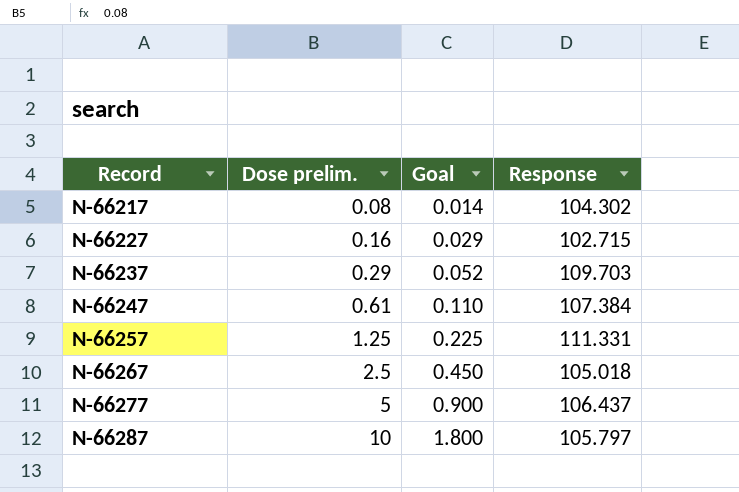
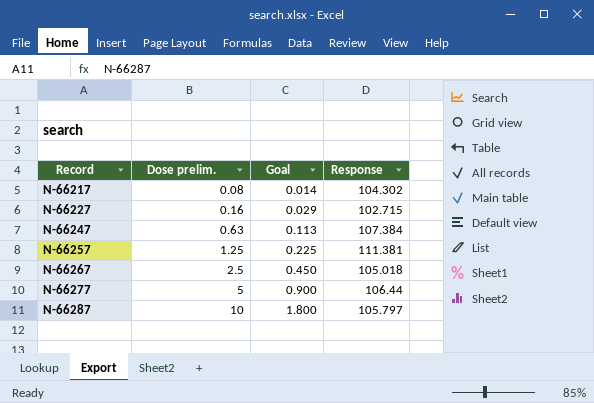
row N-66237: 0.29 | 0.052 | 109.703 -> none
N-66247 | Dose prelim.: 0.61 -> 0.63
N-66247 | Goal: 0.110 -> 0.113
N-66257 | Response: 111.331 -> 111.381
N-66277 | Response: 106.437 -> 106.44

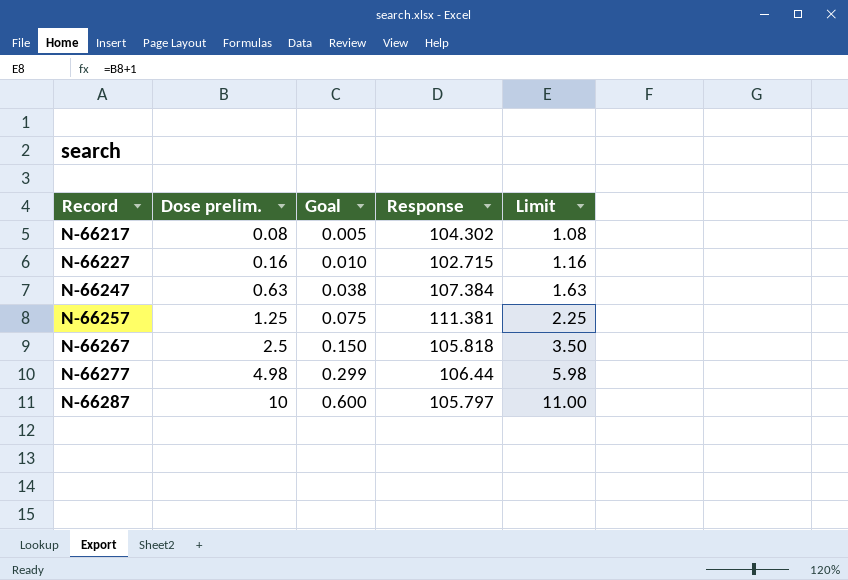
column Goal | formula: [Dose prelim.] * 0.18 -> [Dose prelim.] * 0.06
column Limit | formula: none -> [Dose prelim.] + 1
N-66267 | Response: 105.018 -> 105.818
N-66277 | Dose prelim.: 5 -> 4.98

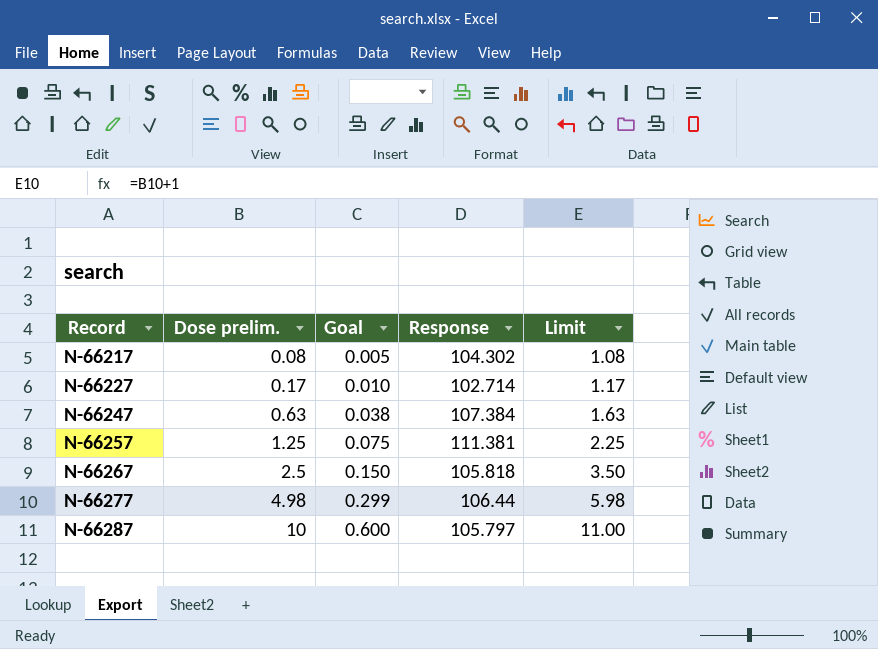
N-66227 | Dose prelim.: 0.16 -> 0.17
N-66227 | Response: 102.715 -> 102.714
N-66227 | Limit: 1.16 -> 1.17

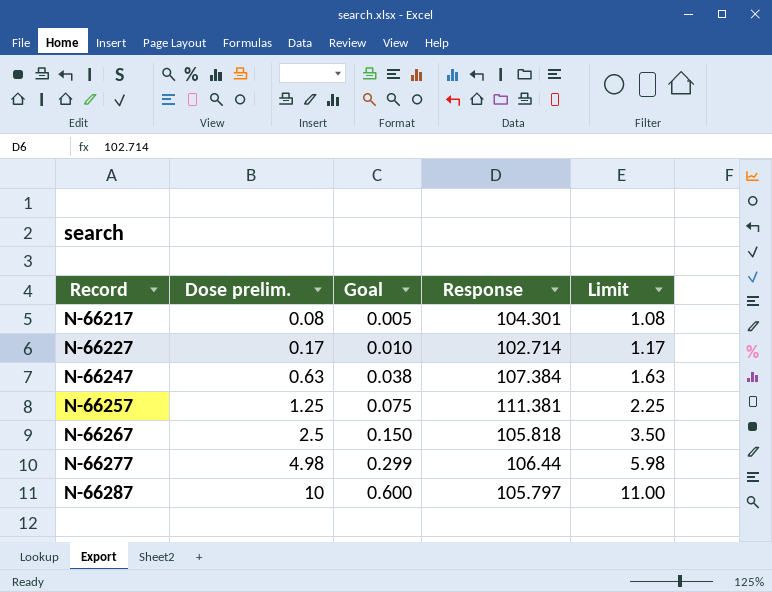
N-66217 | Response: 104.302 -> 104.301

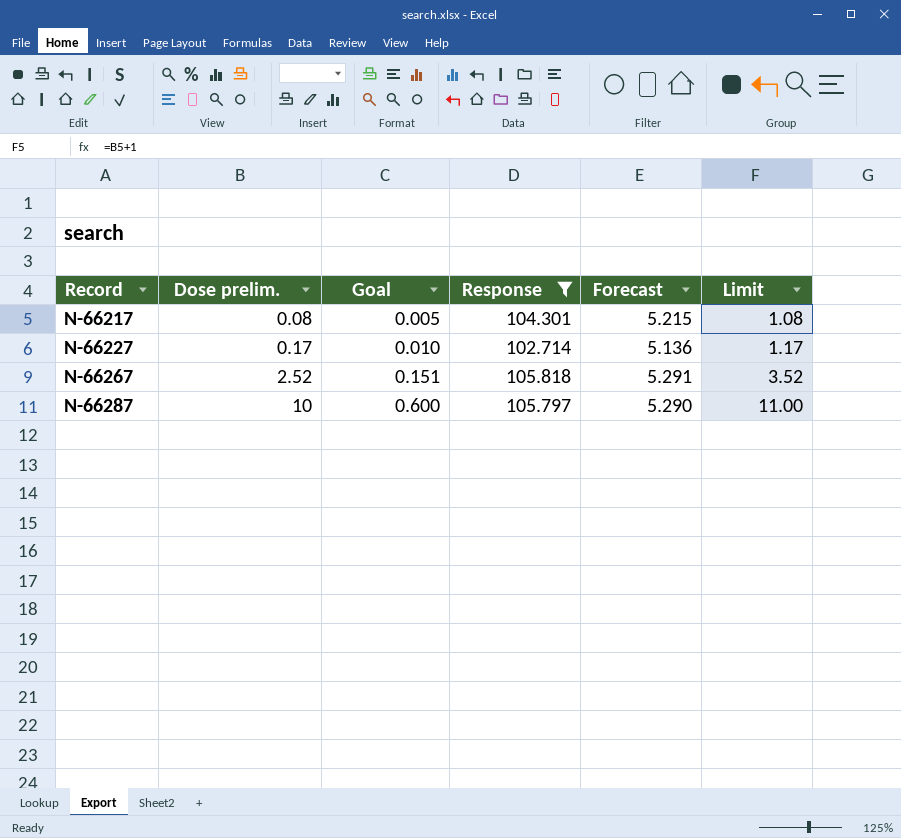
filter: none -> Response <= 105.818
column Forecast | formula: none -> [Response] * 0.05
N-66267 | Dose prelim.: 2.5 -> 2.52
N-66267 | Goal: 0.150 -> 0.151
N-66267 | Limit: 3.50 -> 3.52

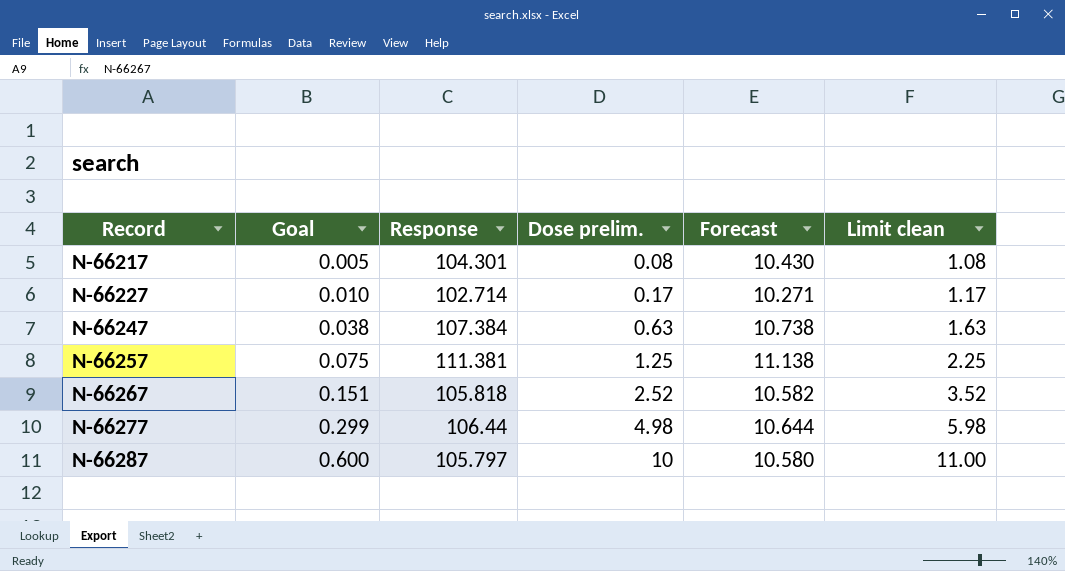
filter: Response <= 105.818 -> none
column Dose prelim. | position: 2 -> 4
column Forecast | formula: [Response] * 0.05 -> [Response] * 0.1
column name: Limit -> Limit clean

